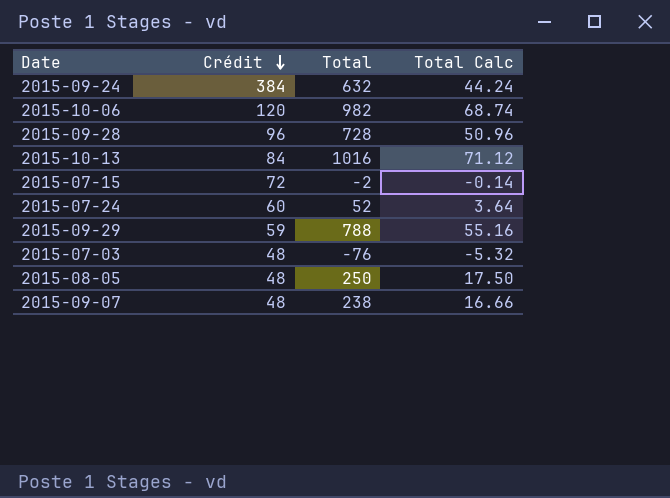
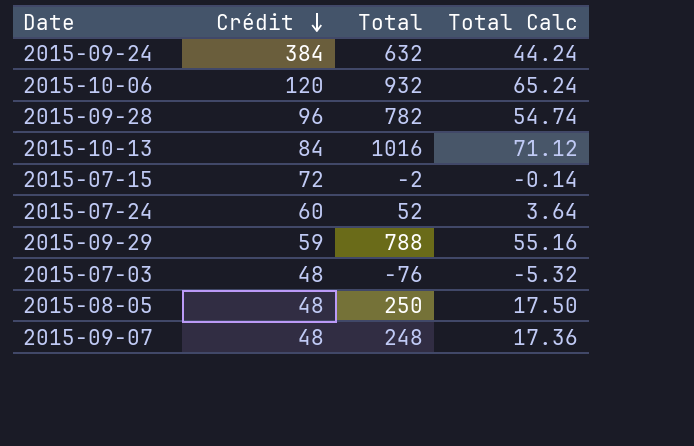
2015-10-06 | Total: 982 -> 932
2015-10-06 | Total Calc: 68.74 -> 65.24
2015-09-28 | Total: 728 -> 782
2015-09-28 | Total Calc: 50.96 -> 54.74
2015-09-07 | Total: 238 -> 248
2015-09-07 | Total Calc: 16.66 -> 17.36

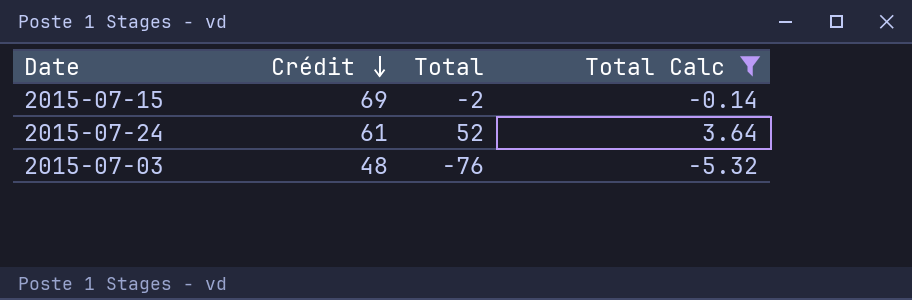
filter: none -> Total Calc <= 3.64
2015-07-15 | Crédit: 72 -> 69
2015-07-24 | Crédit: 60 -> 61

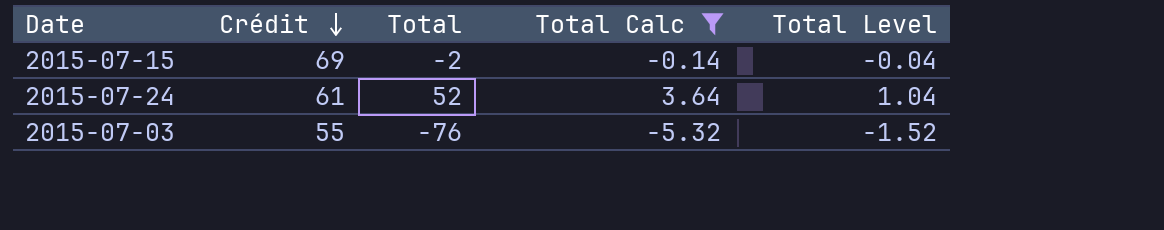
column Total Level | formula: none -> [Total] * 0.02
2015-07-03 | Crédit: 48 -> 55

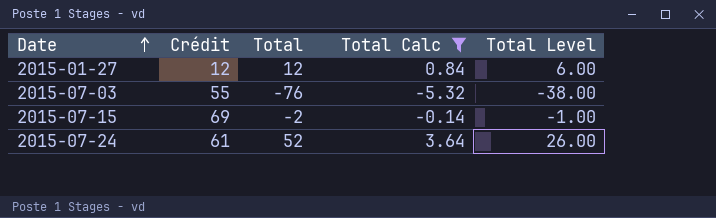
row order: Crédit descending -> Date ascending
column Total Level | formula: [Total] * 0.02 -> [Total] * 0.5
row 2015-01-27: none -> 12 | 12 | 0.84 | 6.00

